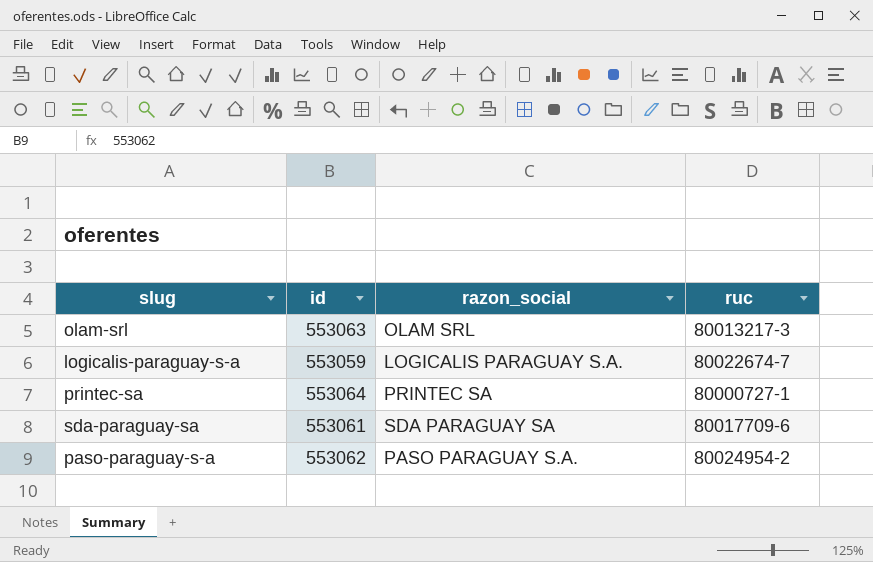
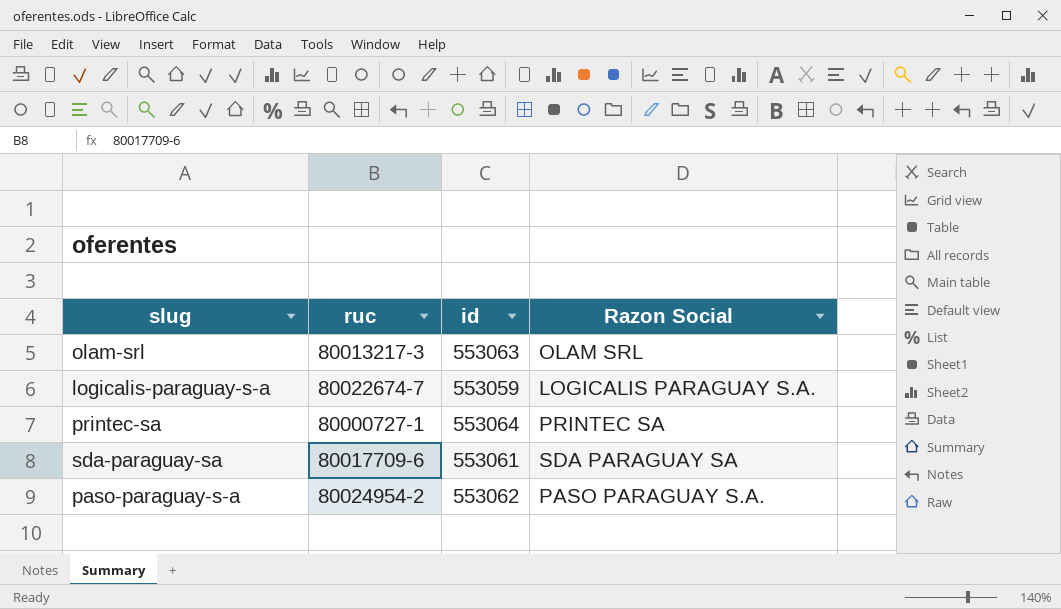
column ruc | position: 4 -> 2
column name: razon_social -> Razon Social

